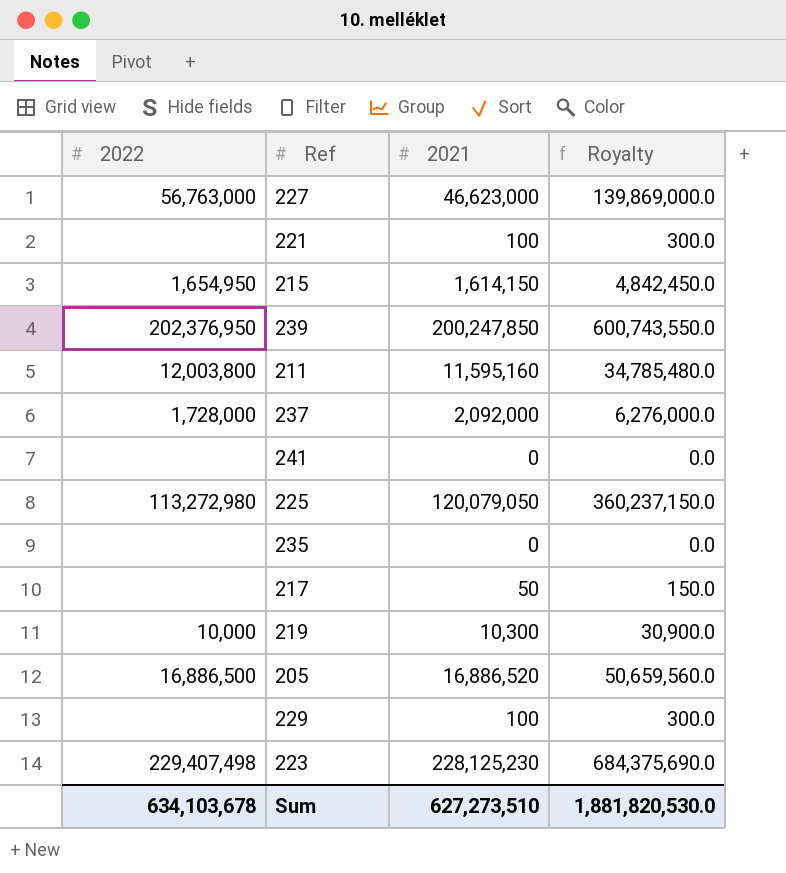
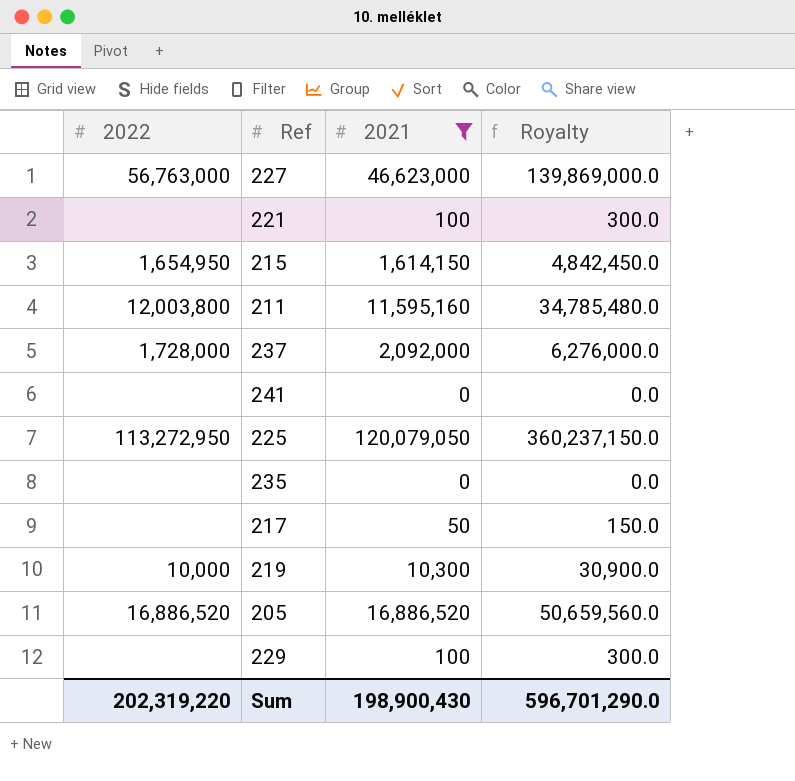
filter: none -> 2021 <= 120,079,050
225 | 2022: 113,272,980 -> 113,272,950
205 | 2022: 16,886,500 -> 16,886,520
Sum | 2022: 634,103,678 -> 202,319,220
Sum | 2021: 627,273,510 -> 198,900,430
Sum | Royalty: 1,881,820,530.0 -> 596,701,290.0

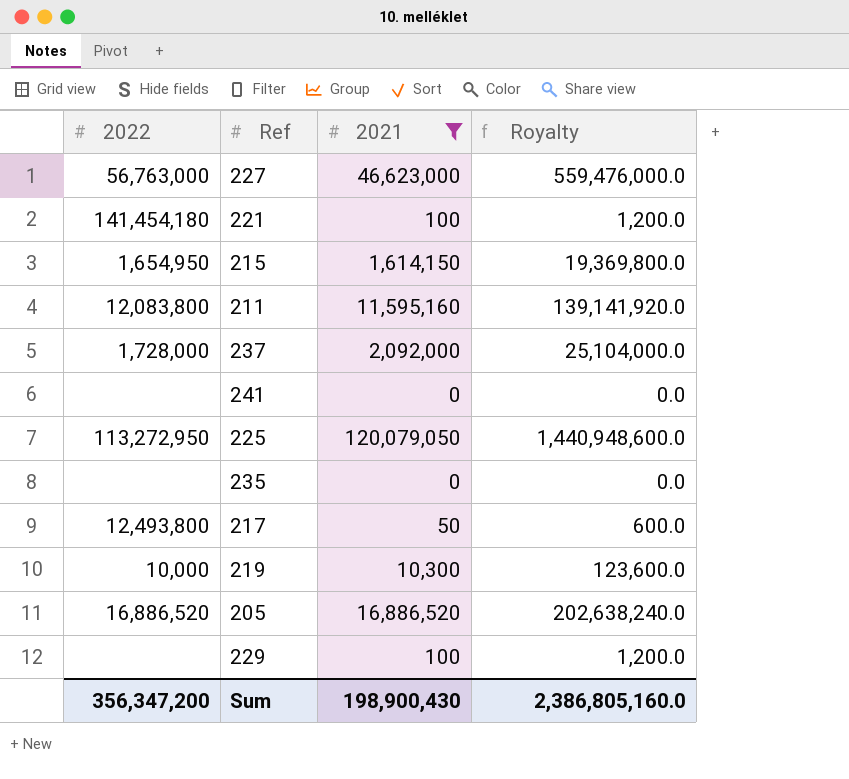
column Royalty | formula: [2021] * 3 -> [2021] * 12
221 | 2022: none -> 141,454,180
211 | 2022: 12,003,800 -> 12,083,800
217 | 2022: none -> 12,493,800
Sum | 2022: 202,319,220 -> 356,347,200
Sum | Royalty: 596,701,290.0 -> 2,386,805,160.0

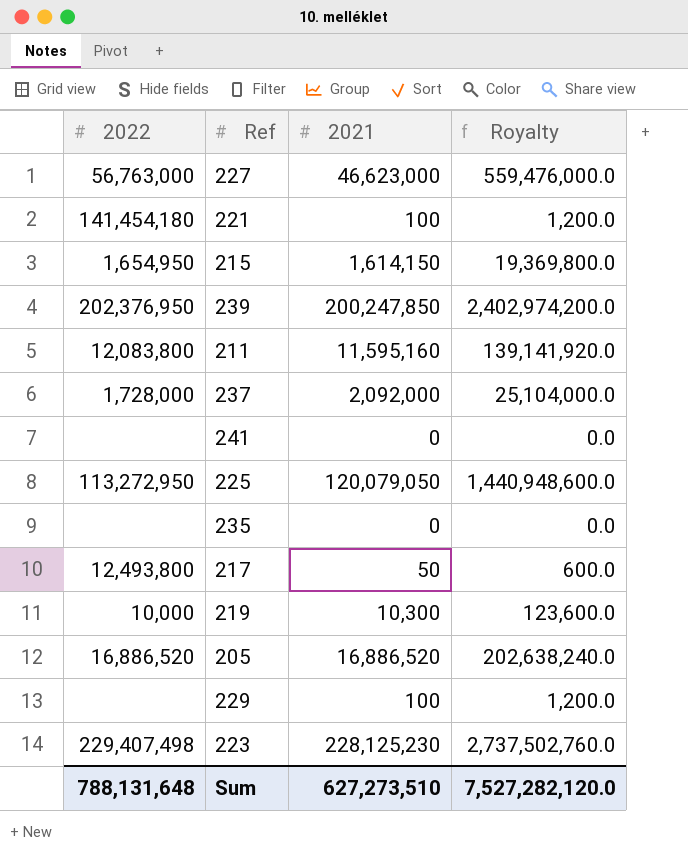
filter: 2021 <= 120,079,050 -> none
Sum | 2022: 356,347,200 -> 788,131,648
Sum | 2021: 198,900,430 -> 627,273,510
Sum | Royalty: 2,386,805,160.0 -> 7,527,282,120.0

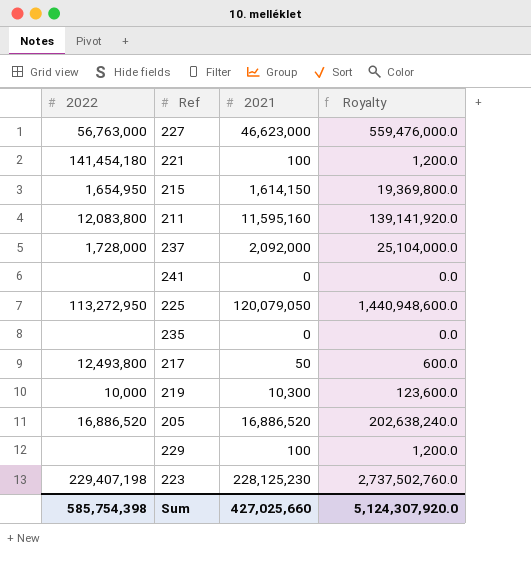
row 239: 202,376,950 | 200,247,850 | 2,402,974,200.0 -> none
223 | 2022: 229,407,498 -> 229,407,198
Sum | 2022: 788,131,648 -> 585,754,398
Sum | 2021: 627,273,510 -> 427,025,660
Sum | Royalty: 7,527,282,120.0 -> 5,124,307,920.0

